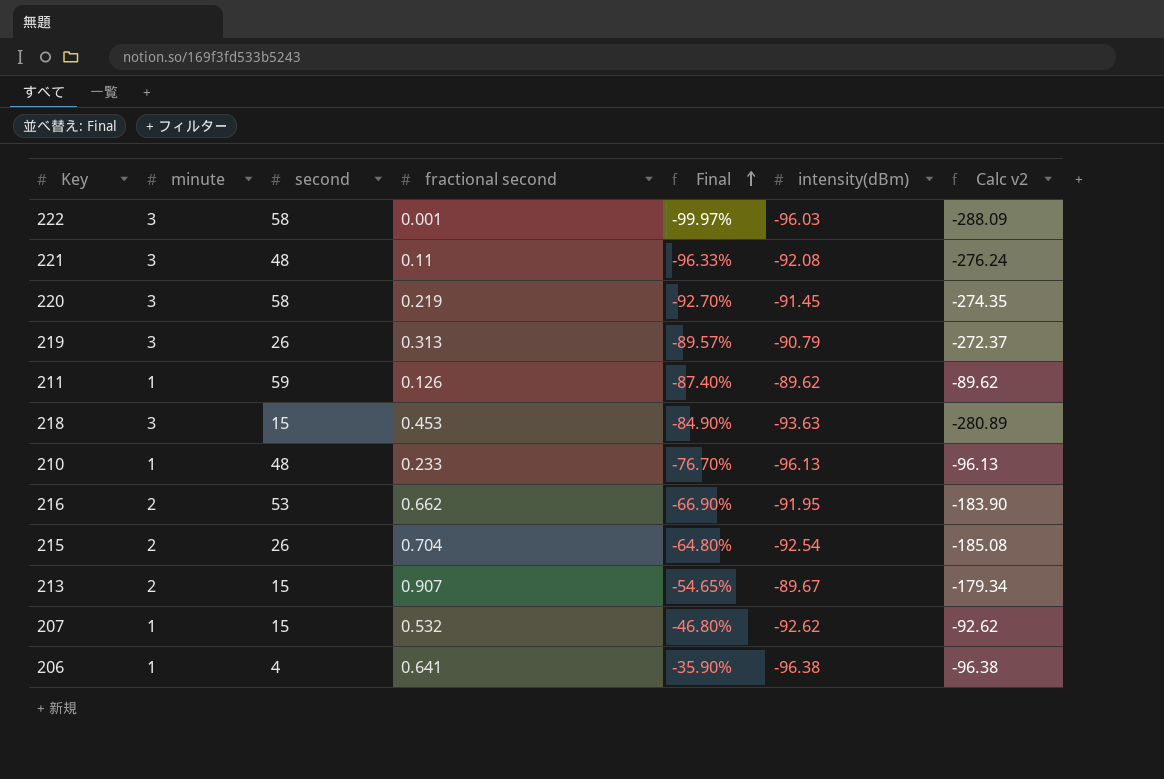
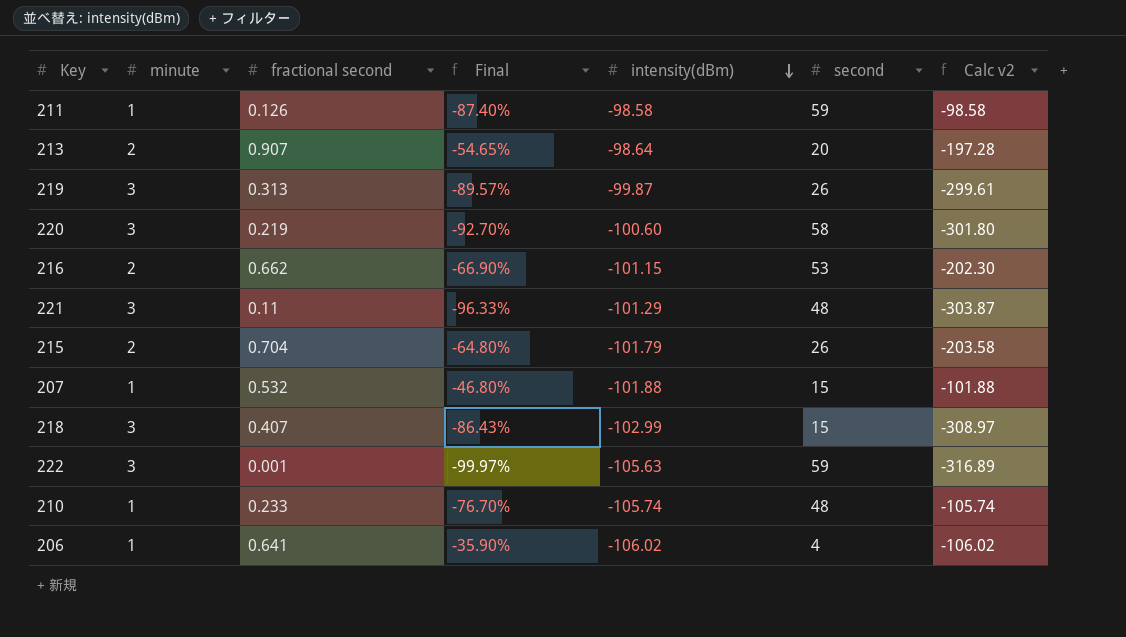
row order: Final ascending -> intensity(dBm) descending
column second | position: 3 -> 6
211 | intensity(dBm): -89.62 -> -98.58
211 | Calc v2: -89.62 -> -98.58
213 | intensity(dBm): -89.67 -> -98.64
213 | second: 15 -> 20
213 | Calc v2: -179.34 -> -197.28
219 | intensity(dBm): -90.79 -> -99.87
219 | Calc v2: -272.37 -> -299.61
220 | intensity(dBm): -91.45 -> -100.60
220 | Calc v2: -274.35 -> -301.80
216 | intensity(dBm): -91.95 -> -101.15
216 | Calc v2: -183.90 -> -202.30
221 | intensity(dBm): -92.08 -> -101.29
221 | Calc v2: -276.24 -> -303.87
215 | intensity(dBm): -92.54 -> -101.79
215 | Calc v2: -185.08 -> -203.58
207 | intensity(dBm): -92.62 -> -101.88
207 | Calc v2: -92.62 -> -101.88
218 | fractional second: 0.453 -> 0.407
218 | Final: -84.90% -> -86.43%
218 | intensity(dBm): -93.63 -> -102.99
218 | Calc v2: -280.89 -> -308.97
222 | intensity(dBm): -96.03 -> -105.63
222 | second: 58 -> 59
222 | Calc v2: -288.09 -> -316.89
210 | intensity(dBm): -96.13 -> -105.74
210 | Calc v2: -96.13 -> -105.74
206 | intensity(dBm): -96.38 -> -106.02
206 | Calc v2: -96.38 -> -106.02

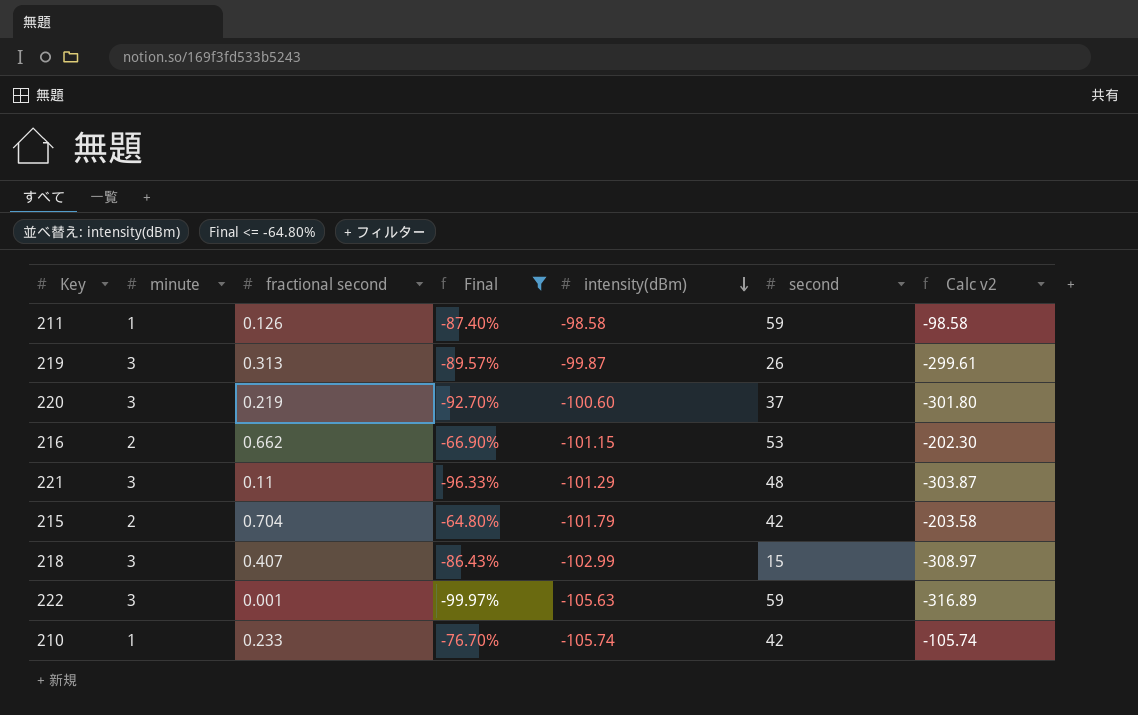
filter: none -> Final <= -64.80%
220 | second: 58 -> 37
215 | second: 26 -> 42
210 | second: 48 -> 42

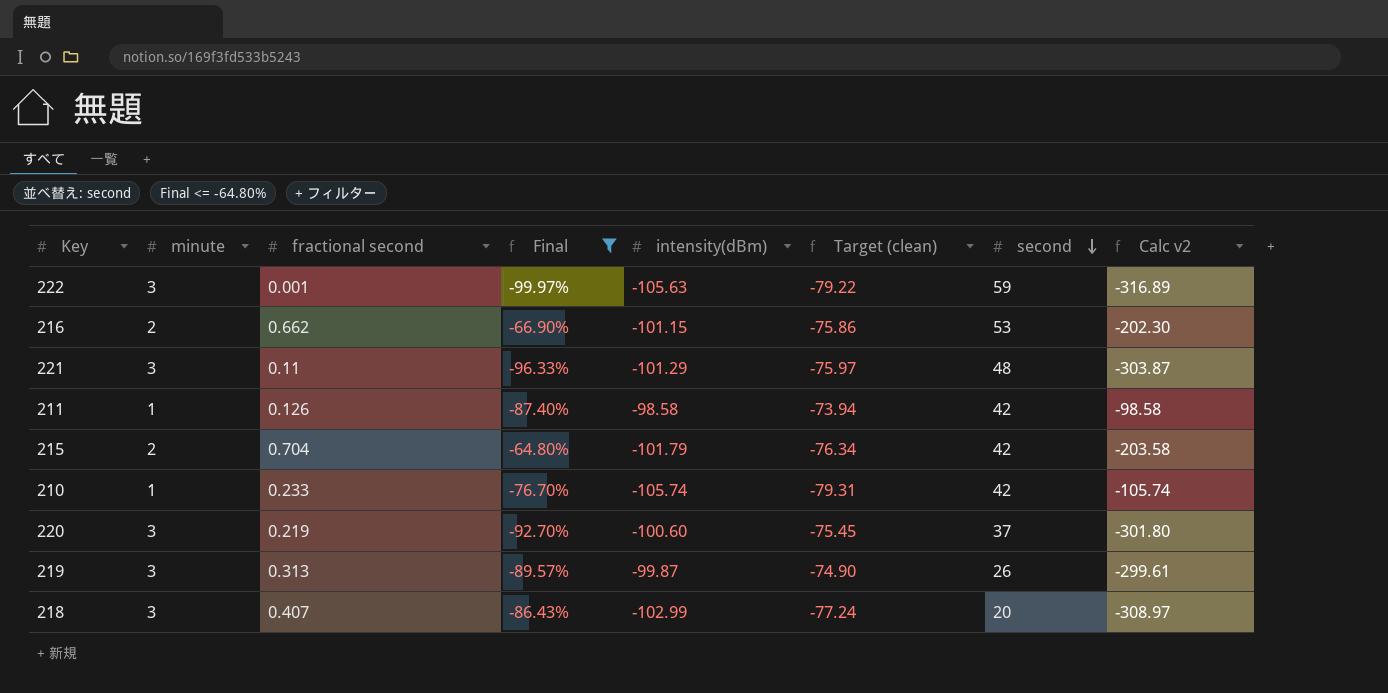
row order: intensity(dBm) descending -> second descending
column Target (clean) | formula: none -> [intensity(dBm)] * 0.75
211 | second: 59 -> 42
218 | second: 15 -> 20

